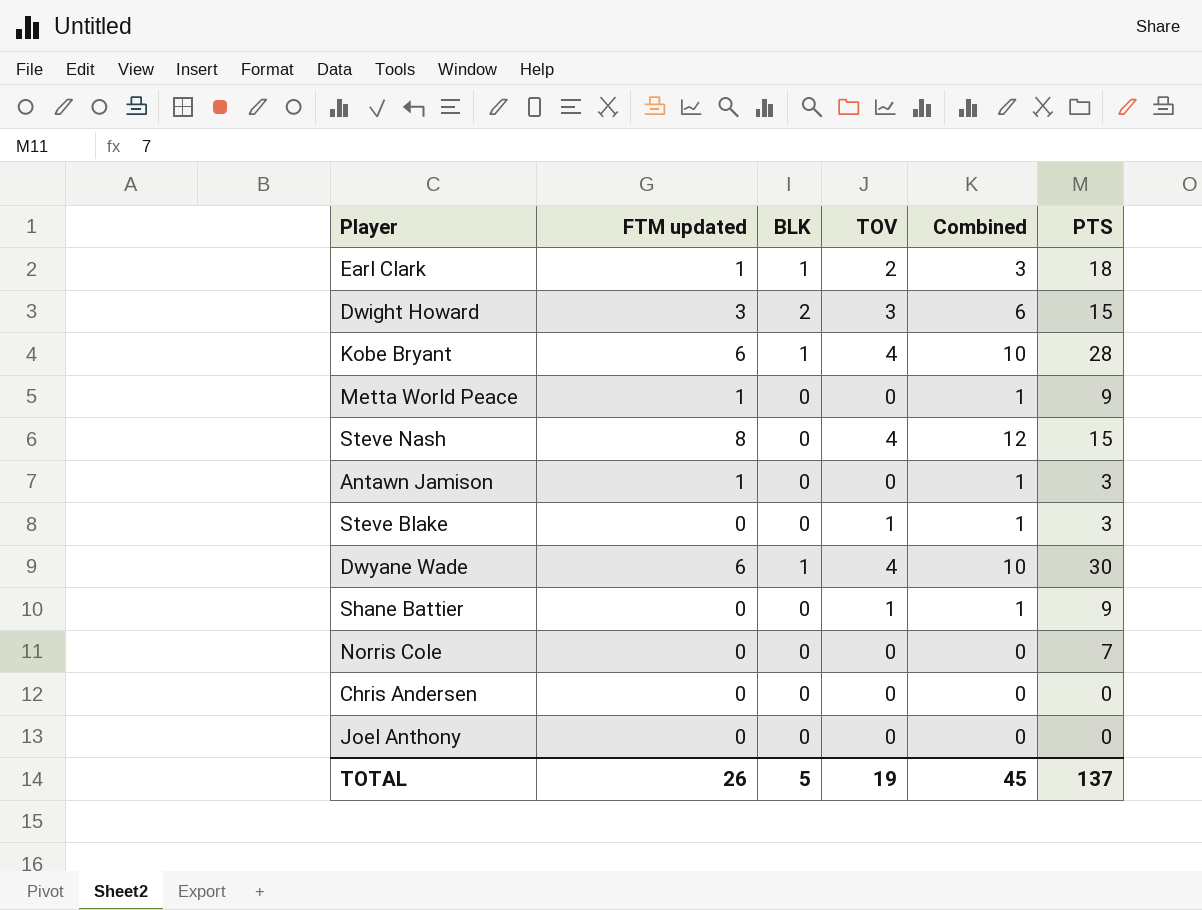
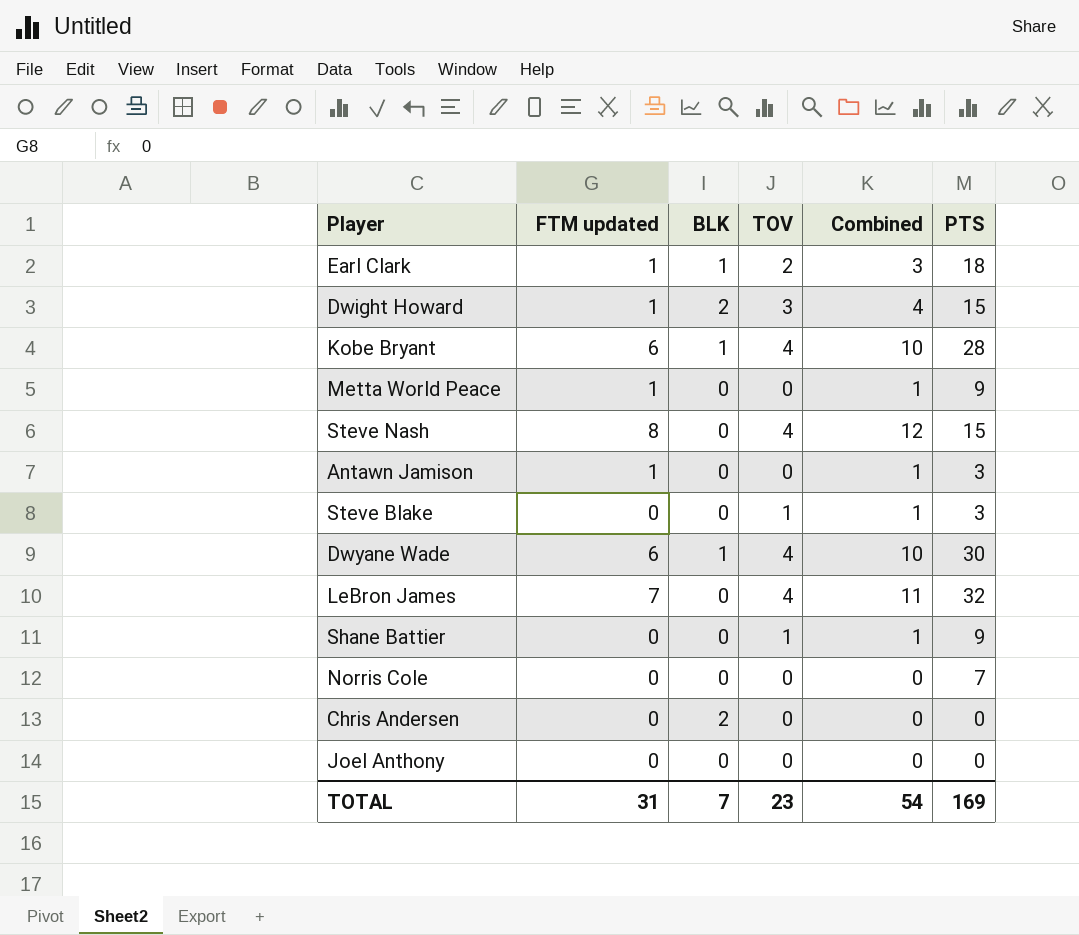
Dwight Howard | FTM updated: 3 -> 1
Dwight Howard | Combined: 6 -> 4
row LeBron James: none -> 7 | 0 | 4 | 11 | 32
Chris Andersen | BLK: 0 -> 2
TOTAL | FTM updated: 26 -> 31
TOTAL | BLK: 5 -> 7
TOTAL | TOV: 19 -> 23
TOTAL | Combined: 45 -> 54
TOTAL | PTS: 137 -> 169

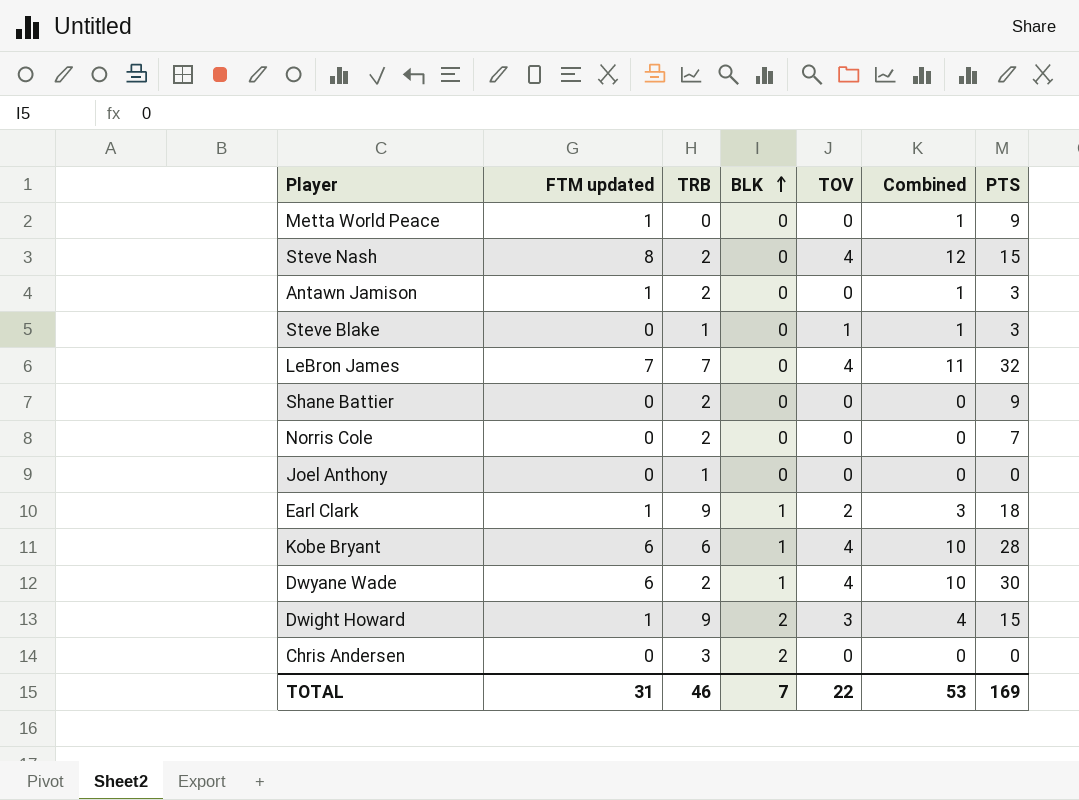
row order: none -> BLK ascending
column TRB | position: none -> 3
Shane Battier | TOV: 1 -> 0
Shane Battier | Combined: 1 -> 0
TOTAL | TOV: 23 -> 22
TOTAL | Combined: 54 -> 53

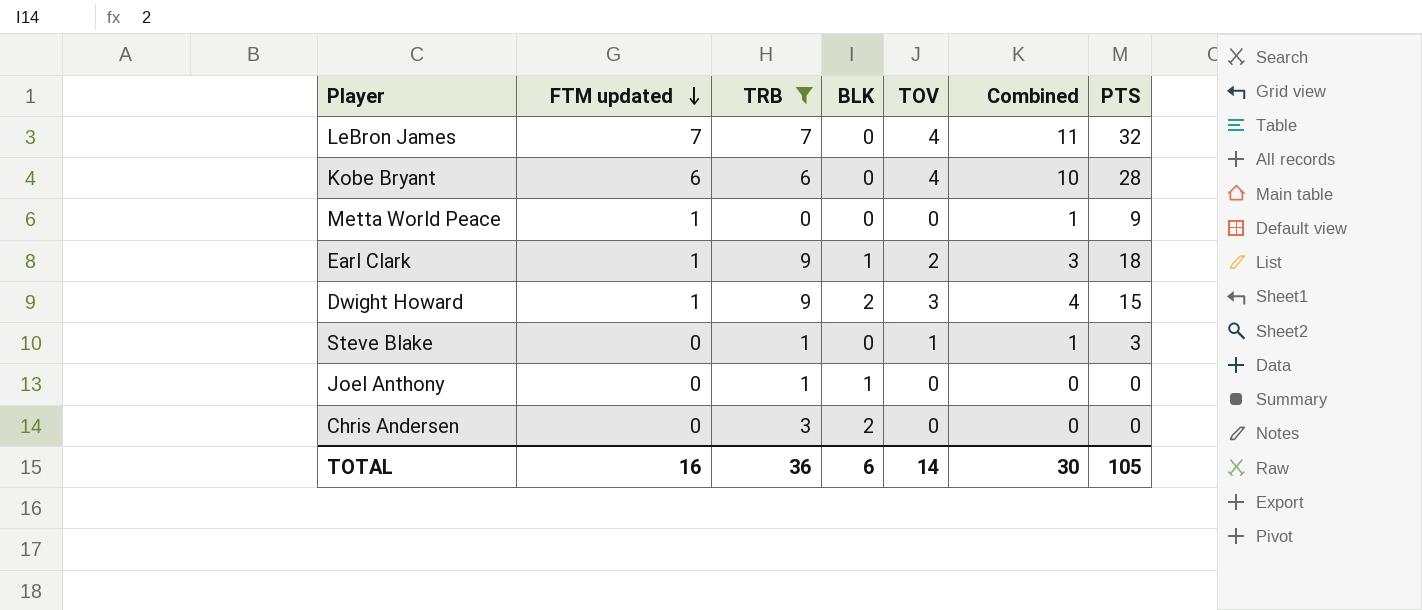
filter: none -> TRB != 2
row order: BLK ascending -> FTM updated descending
Kobe Bryant | BLK: 1 -> 0
Joel Anthony | BLK: 0 -> 1
TOTAL | FTM updated: 31 -> 16
TOTAL | TRB: 46 -> 36
TOTAL | BLK: 7 -> 6
TOTAL | TOV: 22 -> 14
TOTAL | Combined: 53 -> 30
TOTAL | PTS: 169 -> 105

